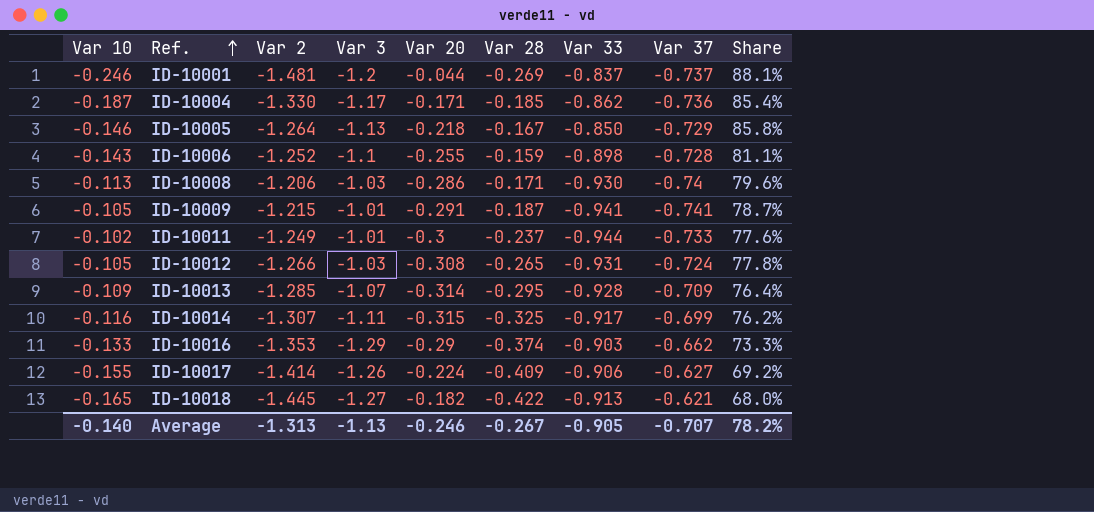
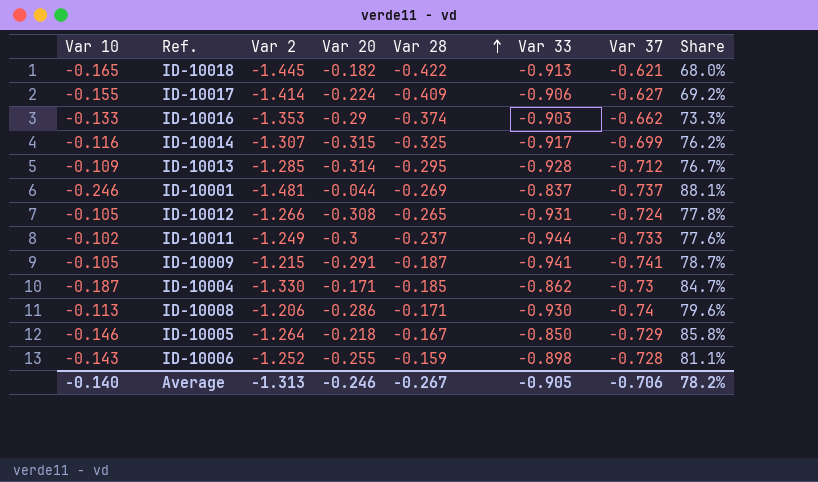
row order: Ref. ascending -> Var 28 ascending
column Var 3 | position: 4 -> none
ID-10013 | Var 37: -0.709 -> -0.712
ID-10013 | Share: 76.4% -> 76.7%
ID-10004 | Var 37: -0.736 -> -0.73
ID-10004 | Share: 85.4% -> 84.7%
Average | Var 37: -0.707 -> -0.706

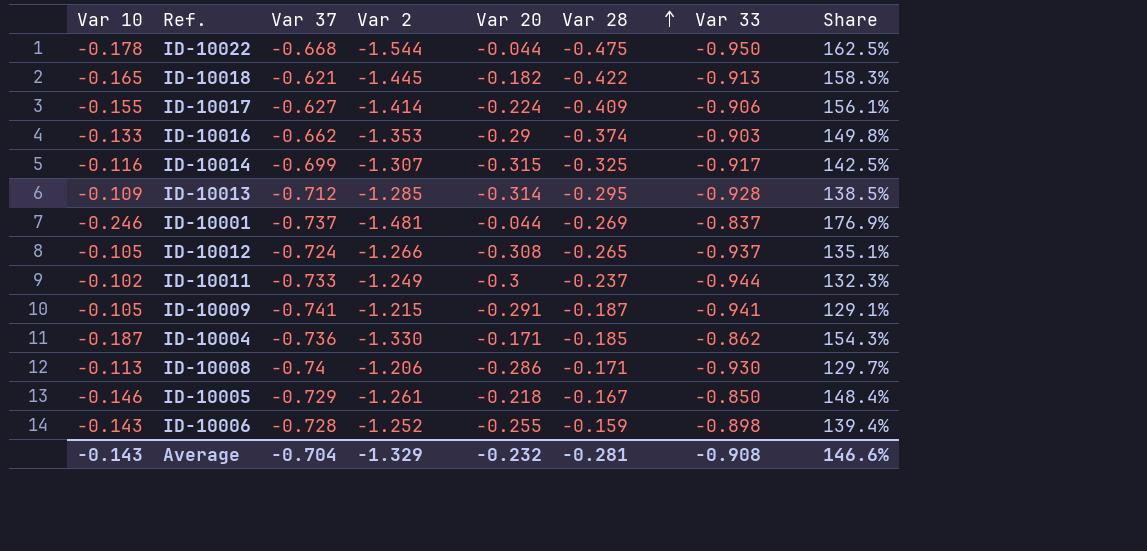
column Var 37 | position: 7 -> 3
column Share | formula: [Var 37] / [Var 33] -> [Var 2] / [Var 33]
row ID-10022: none -> -0.178 | -0.668 | -1.544 | -0.044 | -0.475 | -0.950 | 162.5%
ID-10012 | Var 33: -0.931 -> -0.937
ID-10004 | Var 37: -0.73 -> -0.736
ID-10005 | Var 2: -1.264 -> -1.261
Average | Var 10: -0.140 -> -0.143
Average | Var 37: -0.706 -> -0.704
Average | Var 2: -1.313 -> -1.329
Average | Var 20: -0.246 -> -0.232
Average | Var 28: -0.267 -> -0.281
Average | Var 33: -0.905 -> -0.908
Average | Share: 78.2% -> 146.6%

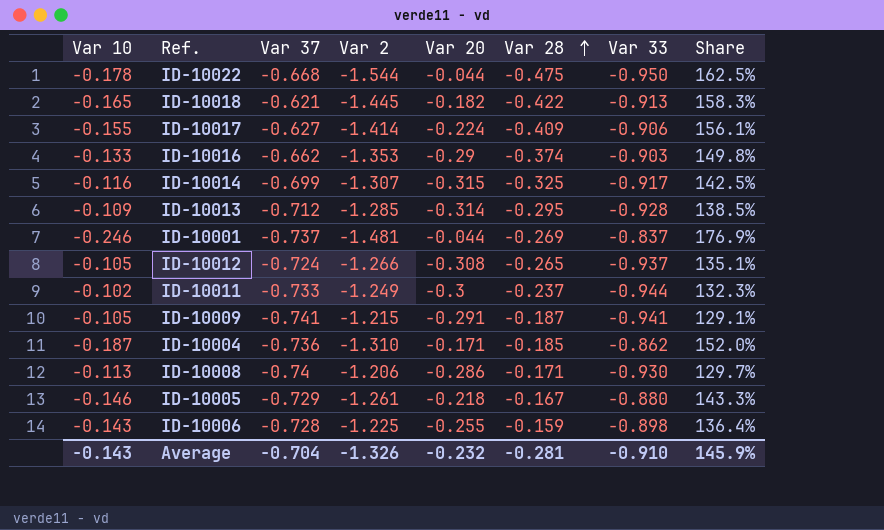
ID-10004 | Var 2: -1.330 -> -1.310
ID-10004 | Share: 154.3% -> 152.0%
ID-10005 | Var 33: -0.850 -> -0.880
ID-10005 | Share: 148.4% -> 143.3%
ID-10006 | Var 2: -1.252 -> -1.225
ID-10006 | Share: 139.4% -> 136.4%
Average | Var 2: -1.329 -> -1.326
Average | Var 33: -0.908 -> -0.910
Average | Share: 146.6% -> 145.9%

